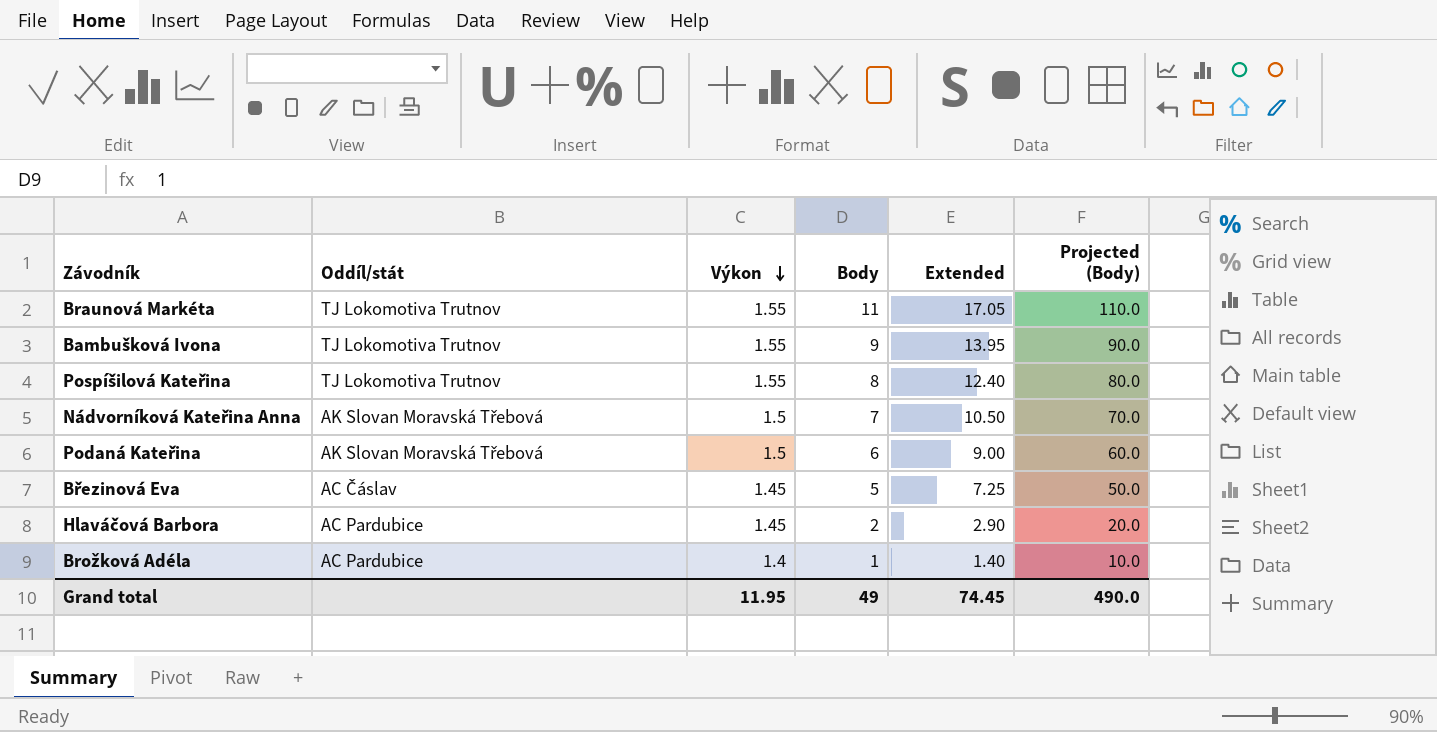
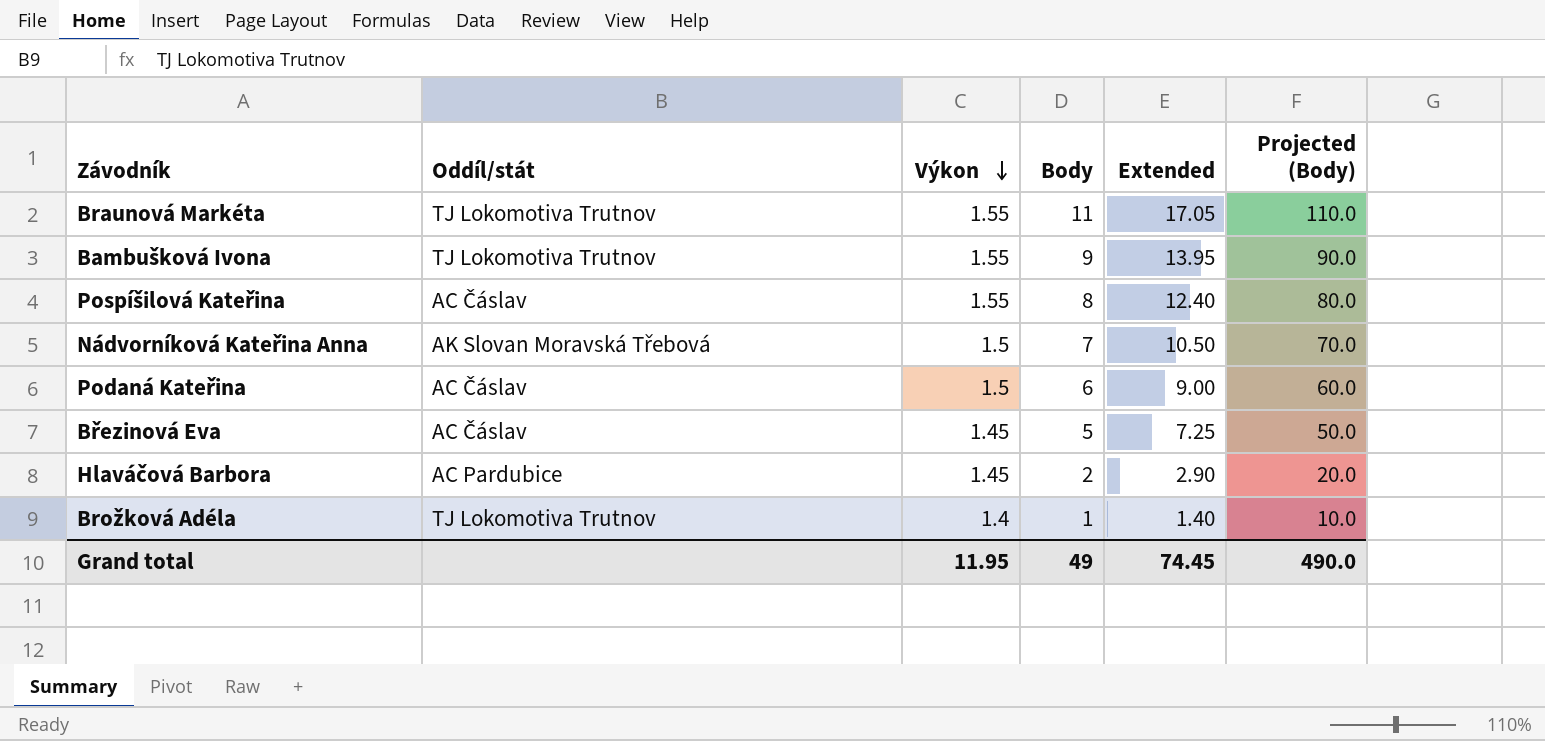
Pospíšilová Kateřina | Oddíl/stát: TJ Lokomotiva Trutnov -> AC Čáslav
Podaná Kateřina | Oddíl/stát: AK Slovan Moravská Třebová -> AC Čáslav
Brožková Adéla | Oddíl/stát: AC Pardubice -> TJ Lokomotiva Trutnov

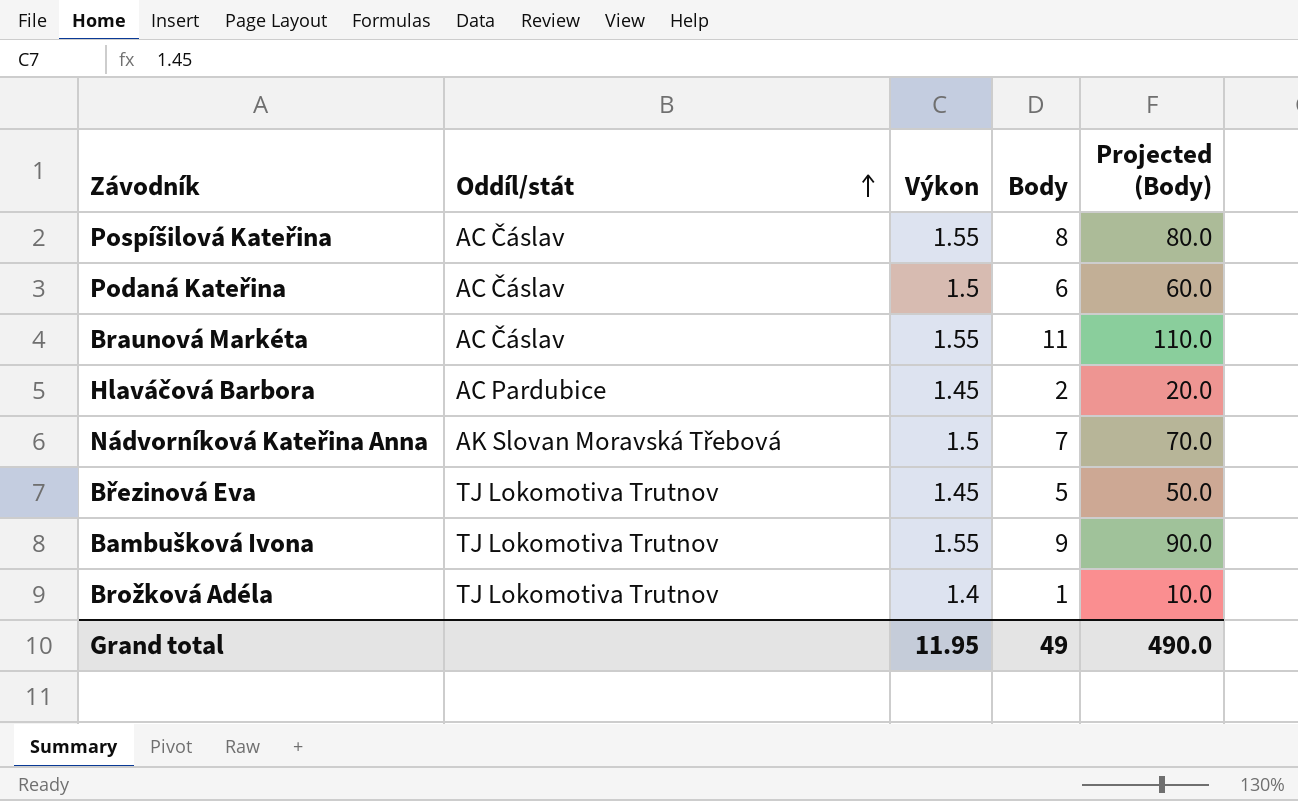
row order: Výkon descending -> Oddíl/stát ascending
column Extended | formula: [Výkon] * [Body] -> none
Braunová Markéta | Oddíl/stát: TJ Lokomotiva Trutnov -> AC Čáslav
Březinová Eva | Oddíl/stát: AC Čáslav -> TJ Lokomotiva Trutnov

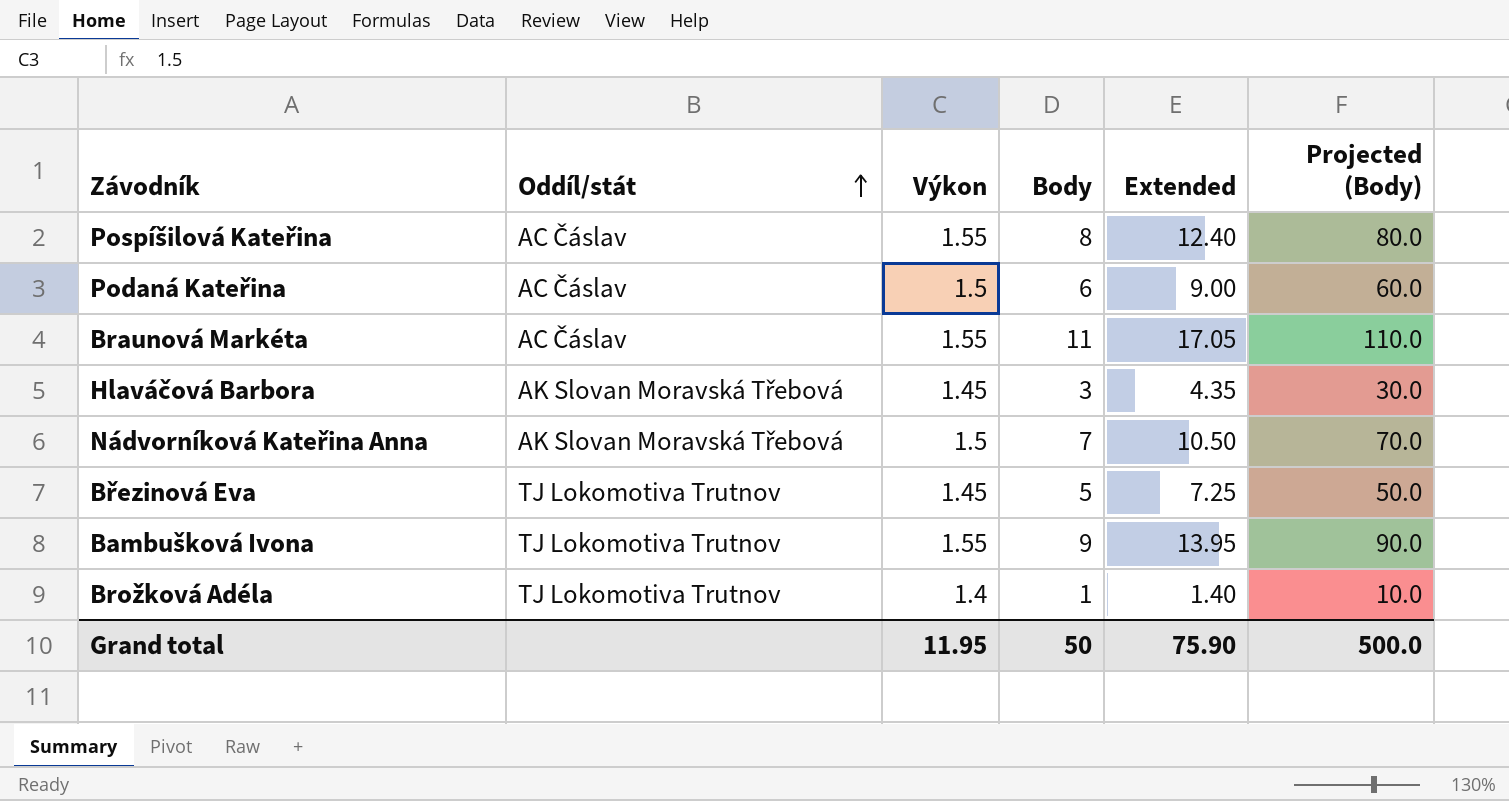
column Extended | formula: none -> [Výkon] * [Body]
Hlaváčová Barbora | Oddíl/stát: AC Pardubice -> AK Slovan Moravská Třebová
Hlaváčová Barbora | Body: 2 -> 3
Hlaváčová Barbora | Projected (Body): 20.0 -> 30.0
Grand total | Body: 49 -> 50
Grand total | Projected (Body): 490.0 -> 500.0

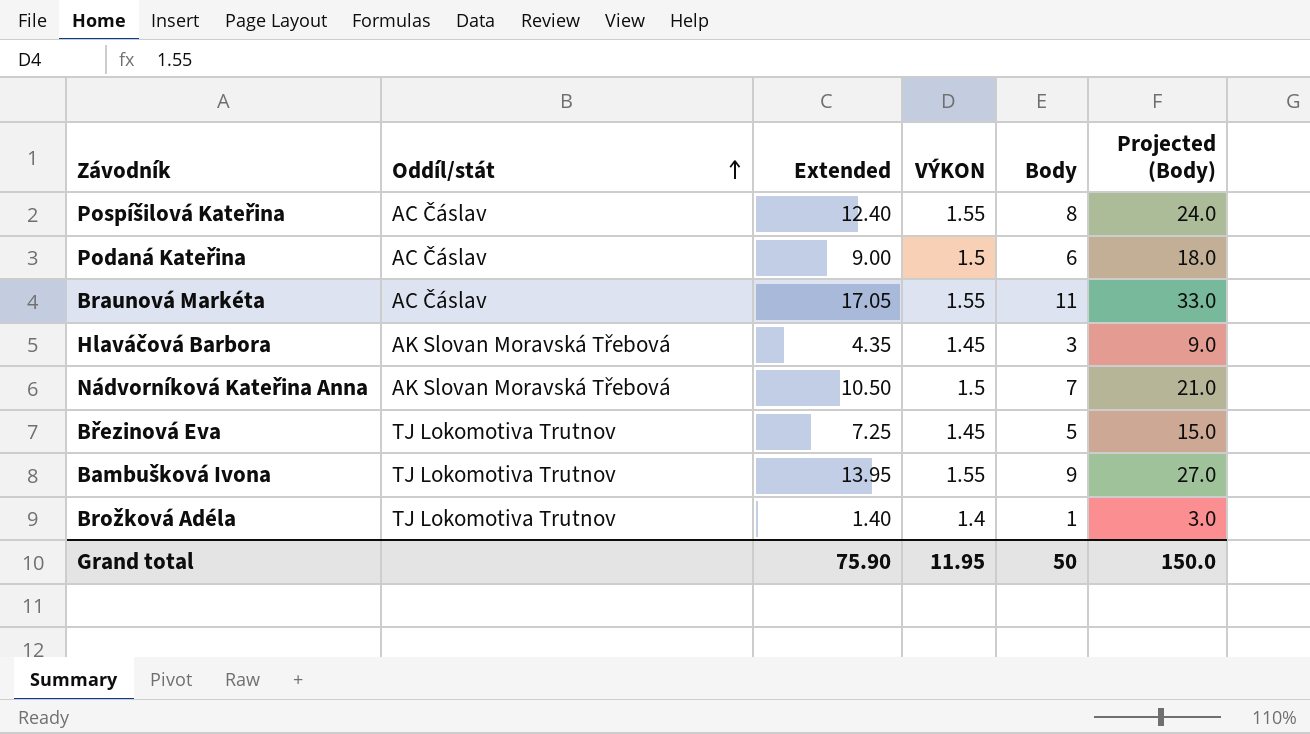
column Extended | position: 5 -> 3
column name: Výkon -> VÝKON
column Projected (Body) | formula: [Body] * 10 -> [Body] * 3
Grand total | Projected (Body): 500.0 -> 150.0

